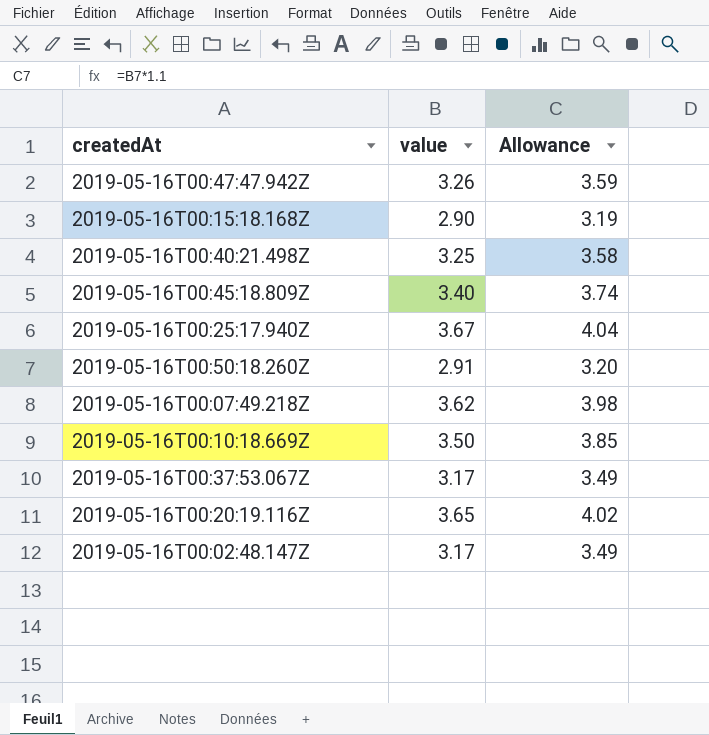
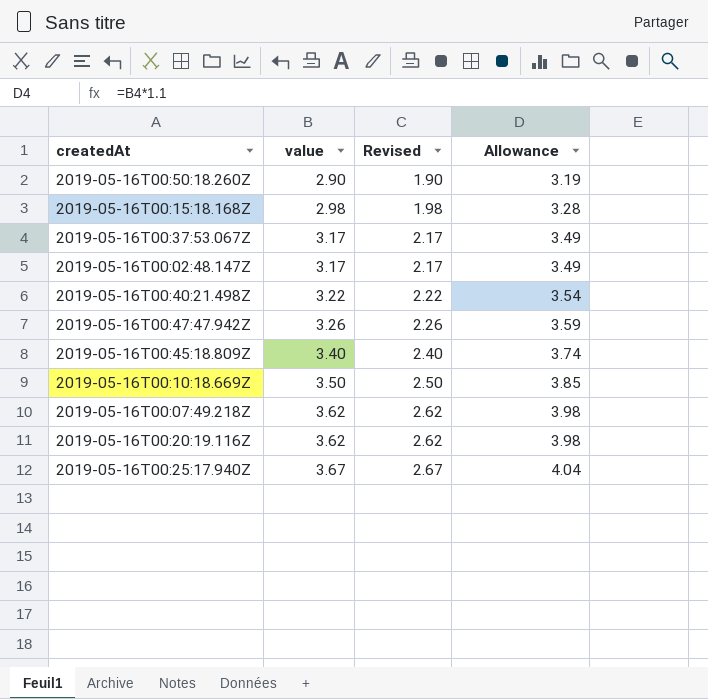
row order: none -> value ascending
column Revised | formula: none -> [value] - 1
2019-05-16T00:50:18.260Z | value: 2.91 -> 2.90
2019-05-16T00:50:18.260Z | Allowance: 3.20 -> 3.19
2019-05-16T00:15:18.168Z | value: 2.90 -> 2.98
2019-05-16T00:15:18.168Z | Allowance: 3.19 -> 3.28
2019-05-16T00:40:21.498Z | value: 3.25 -> 3.22
2019-05-16T00:40:21.498Z | Allowance: 3.58 -> 3.54
2019-05-16T00:20:19.116Z | value: 3.65 -> 3.62
2019-05-16T00:20:19.116Z | Allowance: 4.02 -> 3.98

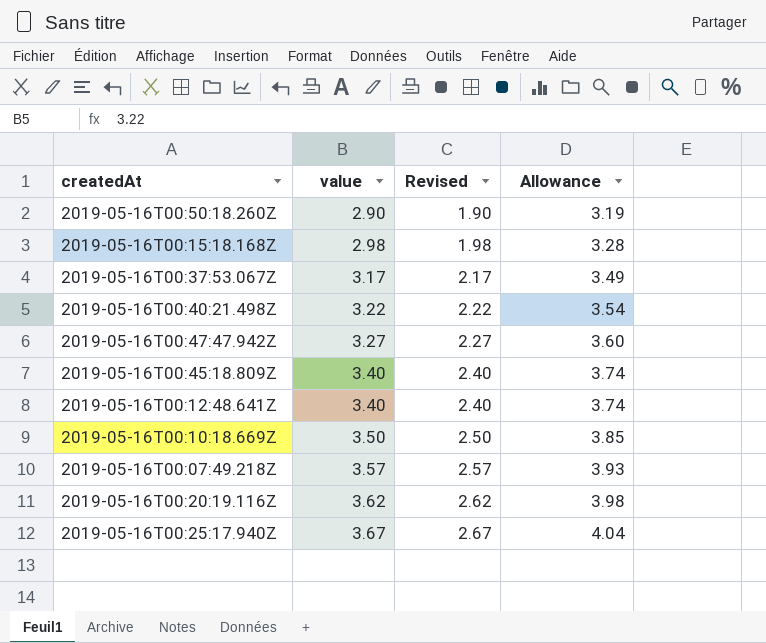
row 2019-05-16T00:02:48.147Z: 3.17 | 2.17 | 3.49 -> none
2019-05-16T00:47:47.942Z | value: 3.26 -> 3.27
2019-05-16T00:47:47.942Z | Revised: 2.26 -> 2.27
2019-05-16T00:47:47.942Z | Allowance: 3.59 -> 3.60
row 2019-05-16T00:12:48.641Z: none -> 3.40 | 2.40 | 3.74
2019-05-16T00:07:49.218Z | value: 3.62 -> 3.57
2019-05-16T00:07:49.218Z | Revised: 2.62 -> 2.57
2019-05-16T00:07:49.218Z | Allowance: 3.98 -> 3.93

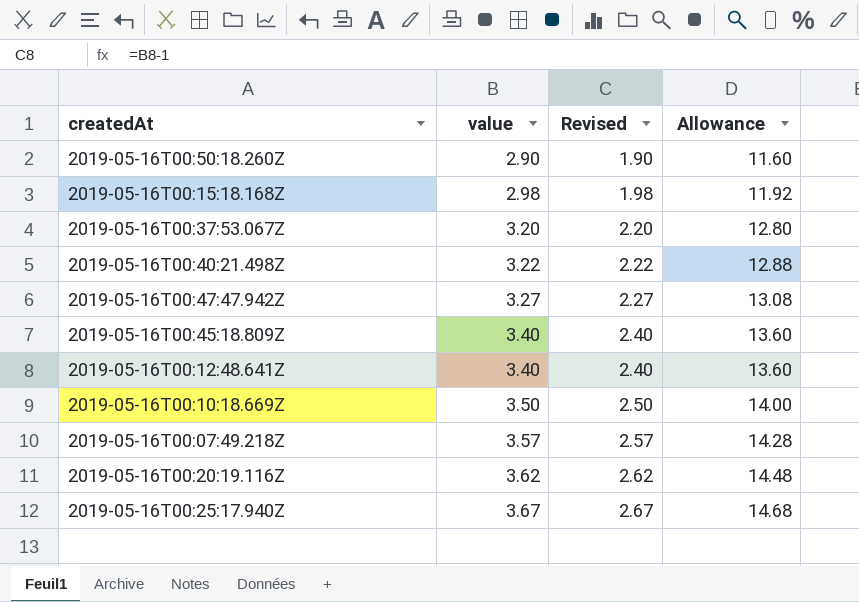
column Allowance | formula: [value] * 1.1 -> [value] * 4
2019-05-16T00:37:53.067Z | value: 3.17 -> 3.20
2019-05-16T00:37:53.067Z | Revised: 2.17 -> 2.20

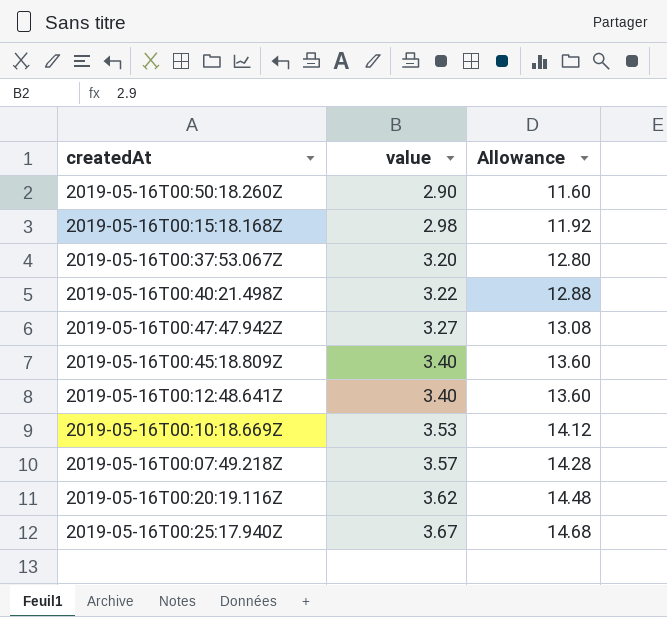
column Revised | formula: [value] - 1 -> none
2019-05-16T00:10:18.669Z | value: 3.50 -> 3.53
2019-05-16T00:10:18.669Z | Allowance: 14.00 -> 14.12

